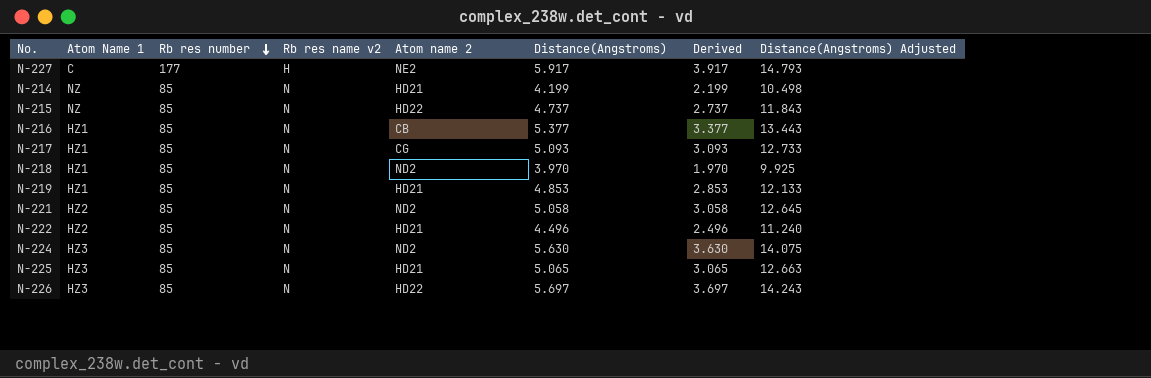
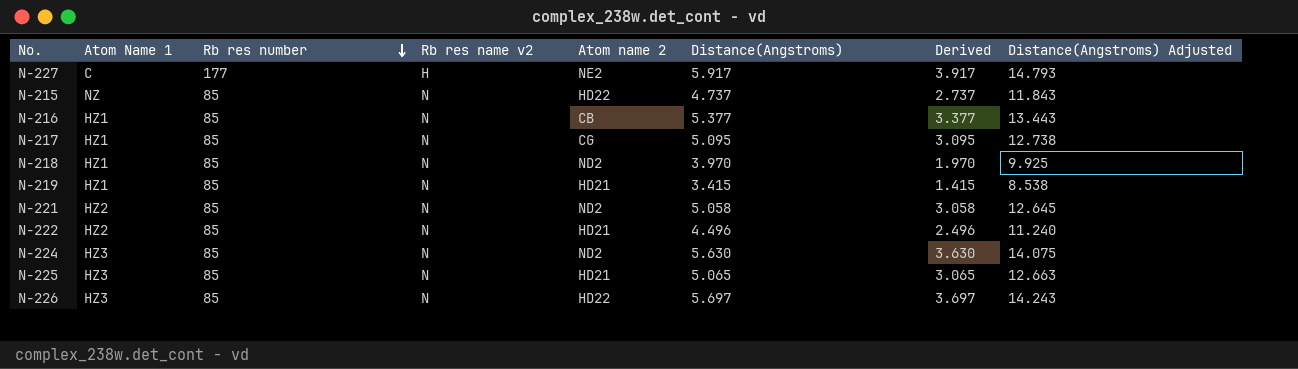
row N-214: NZ | 85 | N | HD21 | 4.199 | 2.199 | 10.498 -> none
N-217 | Distance(Angstroms): 5.093 -> 5.095
N-217 | Derived: 3.093 -> 3.095
N-217 | Distance(Angstroms) Adjusted: 12.733 -> 12.738
N-219 | Distance(Angstroms): 4.853 -> 3.415
N-219 | Derived: 2.853 -> 1.415
N-219 | Distance(Angstroms) Adjusted: 12.133 -> 8.538

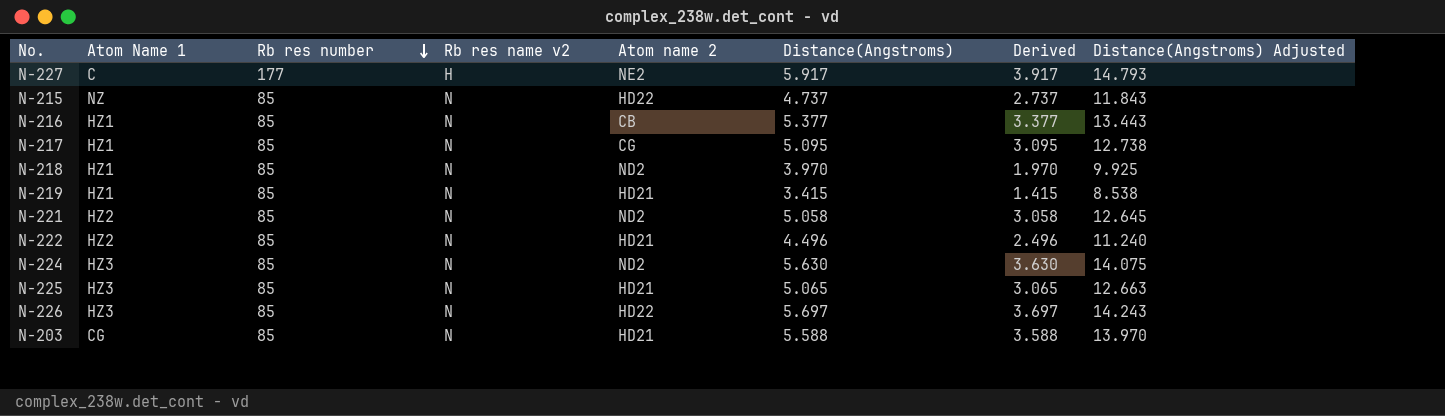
row N-203: none -> CG | 85 | N | HD21 | 5.588 | 3.588 | 13.970

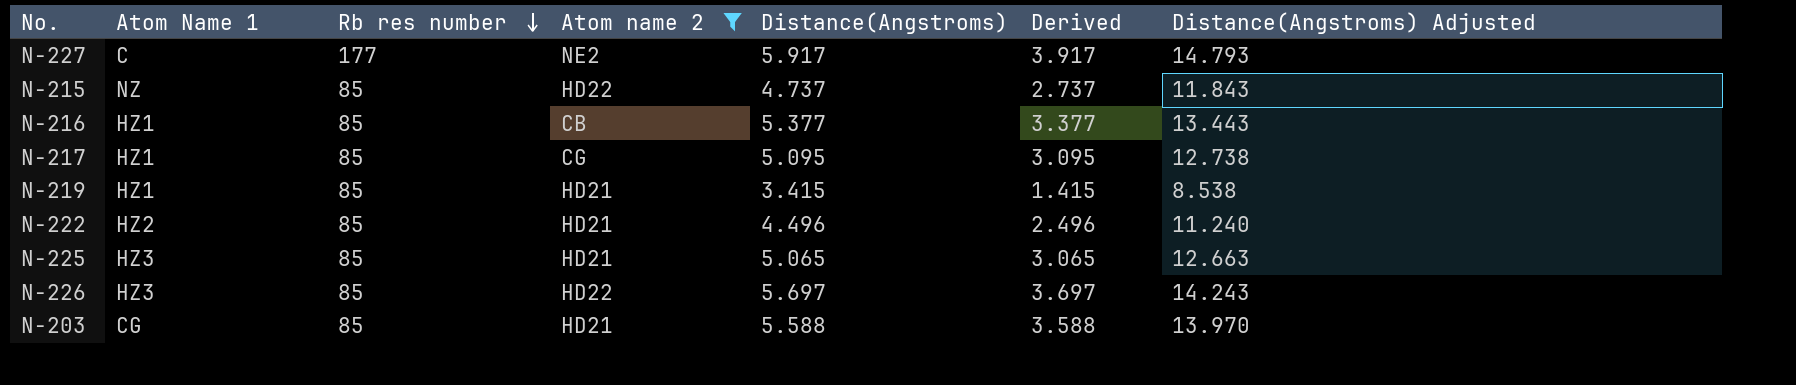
filter: none -> Atom name 2 != ND2
column Rb res name v2 | position: 4 -> none

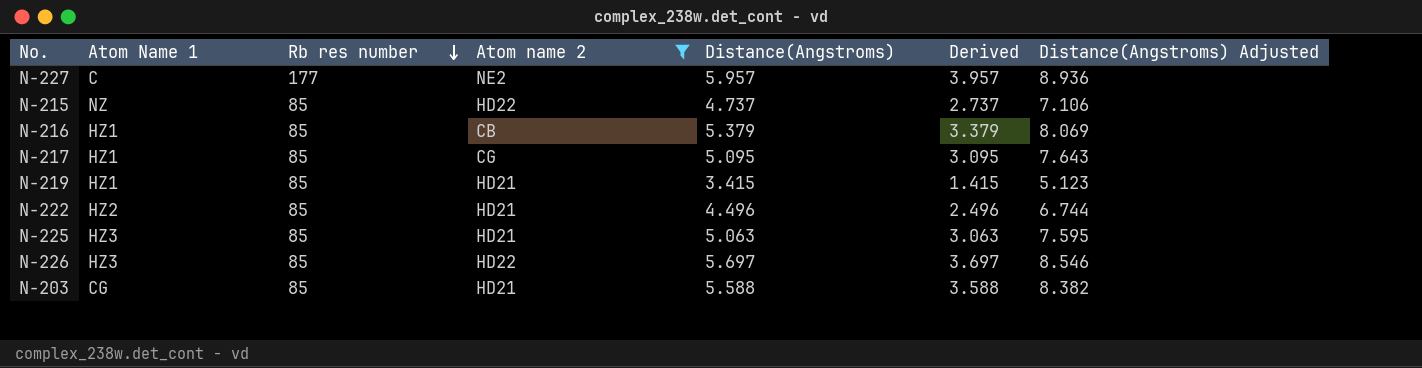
column Distance(Angstroms) Adjusted | formula: [Distance(Angstroms)] * 2.5 -> [Distance(Angstroms)] * 1.5
N-227 | Distance(Angstroms): 5.917 -> 5.957
N-227 | Derived: 3.917 -> 3.957
N-216 | Distance(Angstroms): 5.377 -> 5.379
N-216 | Derived: 3.377 -> 3.379
N-225 | Distance(Angstroms): 5.065 -> 5.063
N-225 | Derived: 3.065 -> 3.063

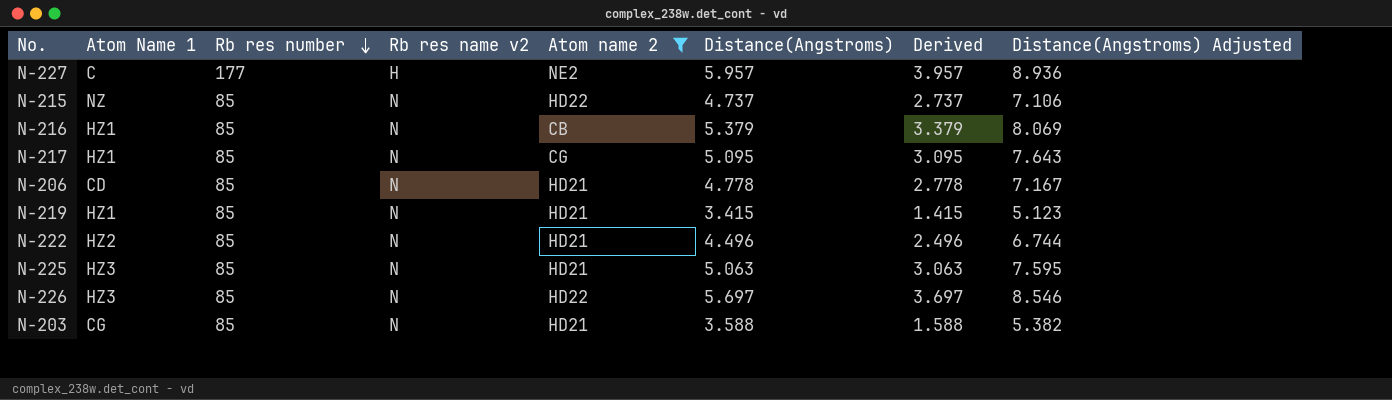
column Rb res name v2 | position: none -> 4
row N-206: none -> CD | 85 | N | HD21 | 4.778 | 2.778 | 7.167
N-203 | Distance(Angstroms): 5.588 -> 3.588
N-203 | Derived: 3.588 -> 1.588
N-203 | Distance(Angstroms) Adjusted: 8.382 -> 5.382

